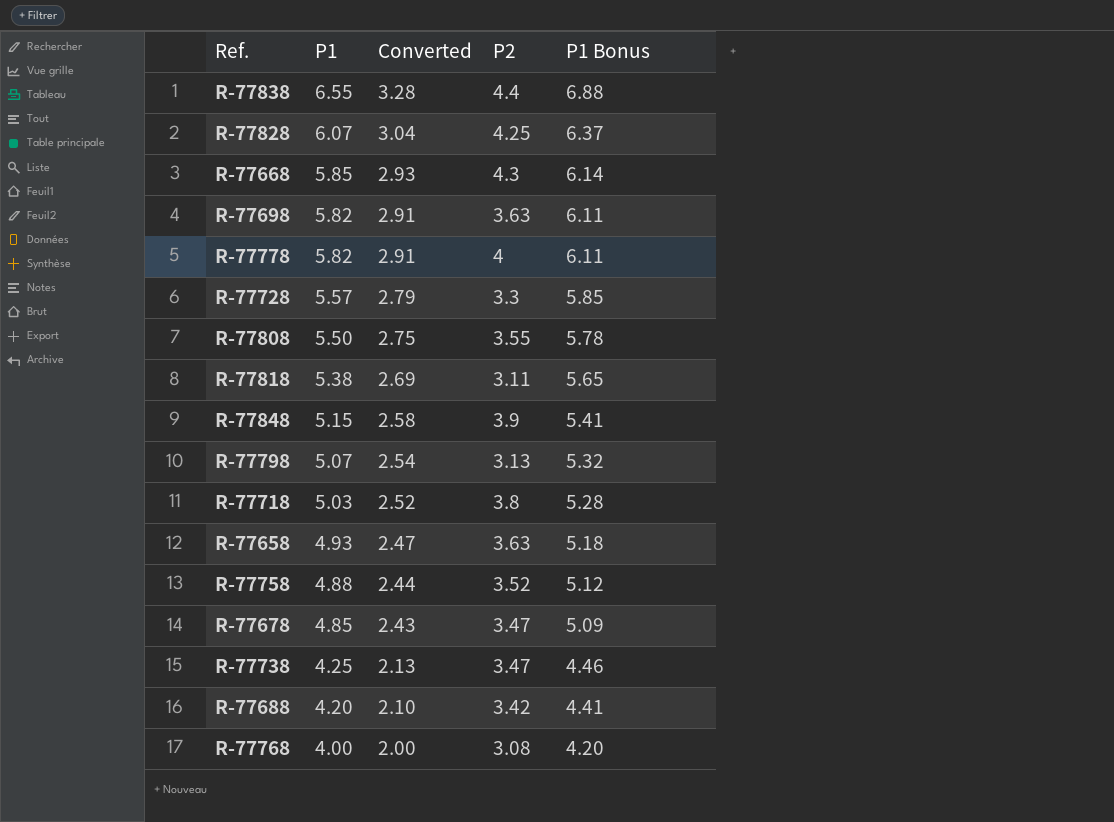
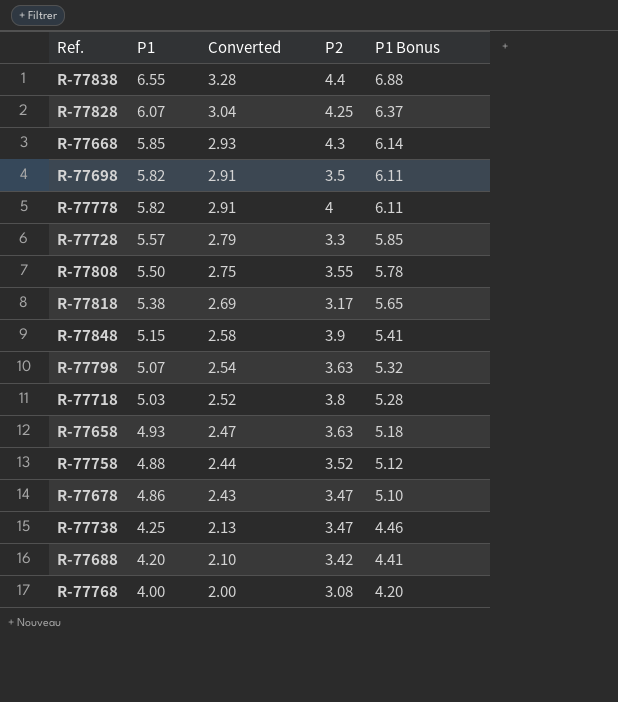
R-77698 | P2: 3.63 -> 3.5
R-77818 | P2: 3.11 -> 3.17
R-77798 | P2: 3.13 -> 3.63
R-77678 | P1: 4.85 -> 4.86
R-77678 | P1 Bonus: 5.09 -> 5.10

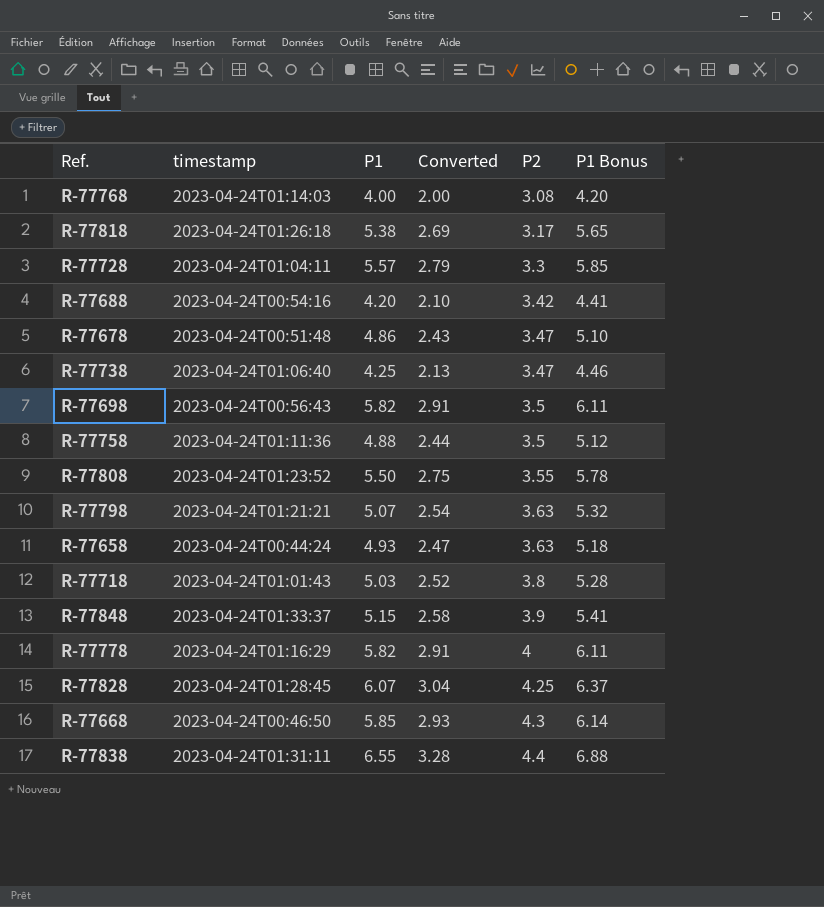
row order: P1 descending -> P2 ascending
column timestamp | position: none -> 2
R-77758 | P2: 3.52 -> 3.5

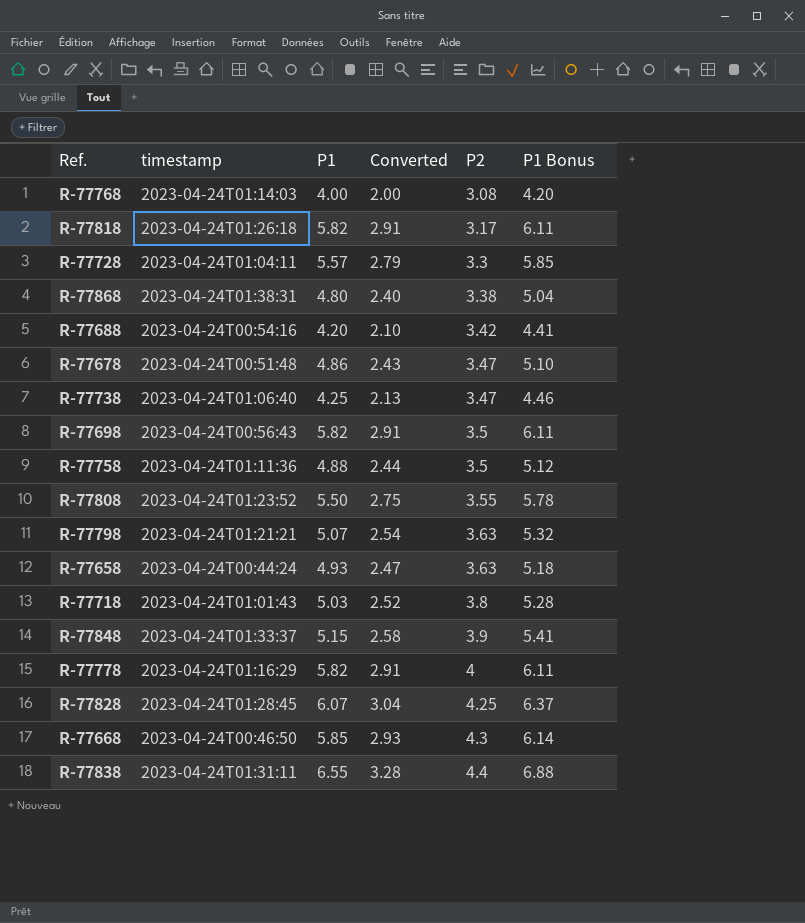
R-77818 | P1: 5.38 -> 5.82
R-77818 | Converted: 2.69 -> 2.91
R-77818 | P1 Bonus: 5.65 -> 6.11
row R-77868: none -> 2023-04-24T01:38:31 | 4.80 | 2.40 | 3.38 | 5.04

